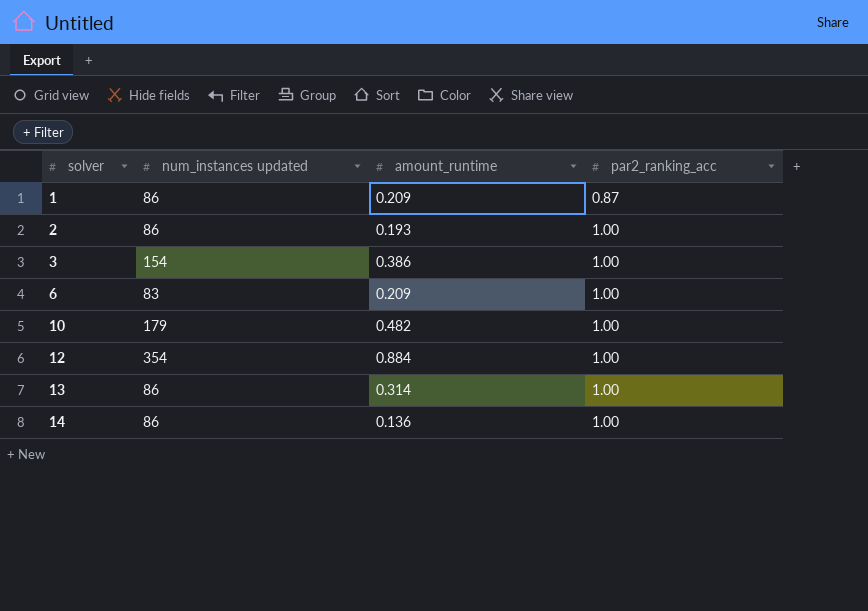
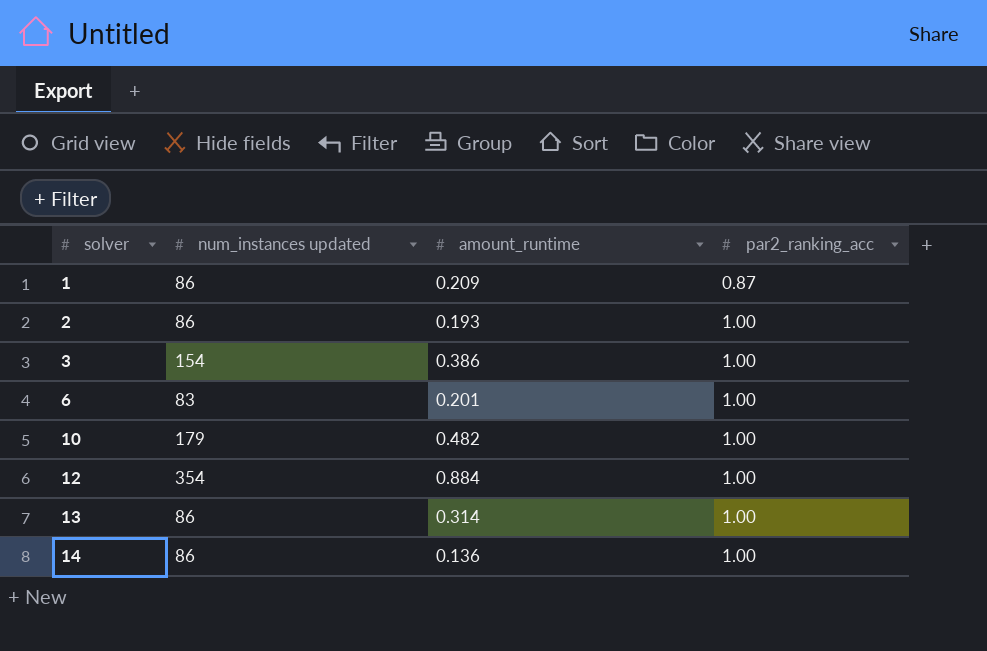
6 | amount_runtime: 0.209 -> 0.201

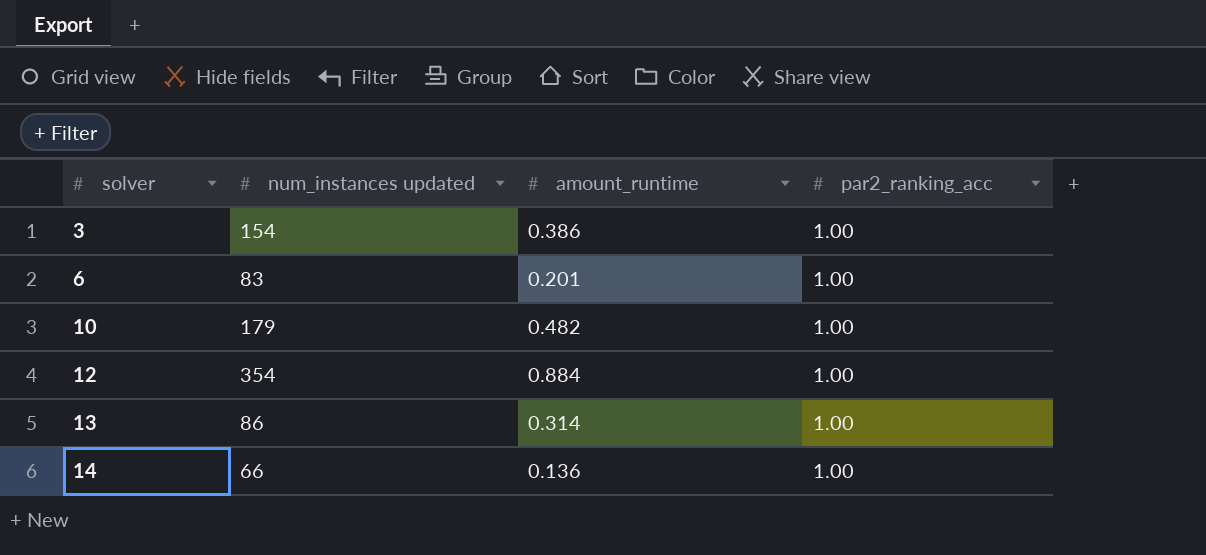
row 1: 86 | 0.209 | 0.87 -> none
row 2: 86 | 0.193 | 1.00 -> none
14 | num_instances updated: 86 -> 66

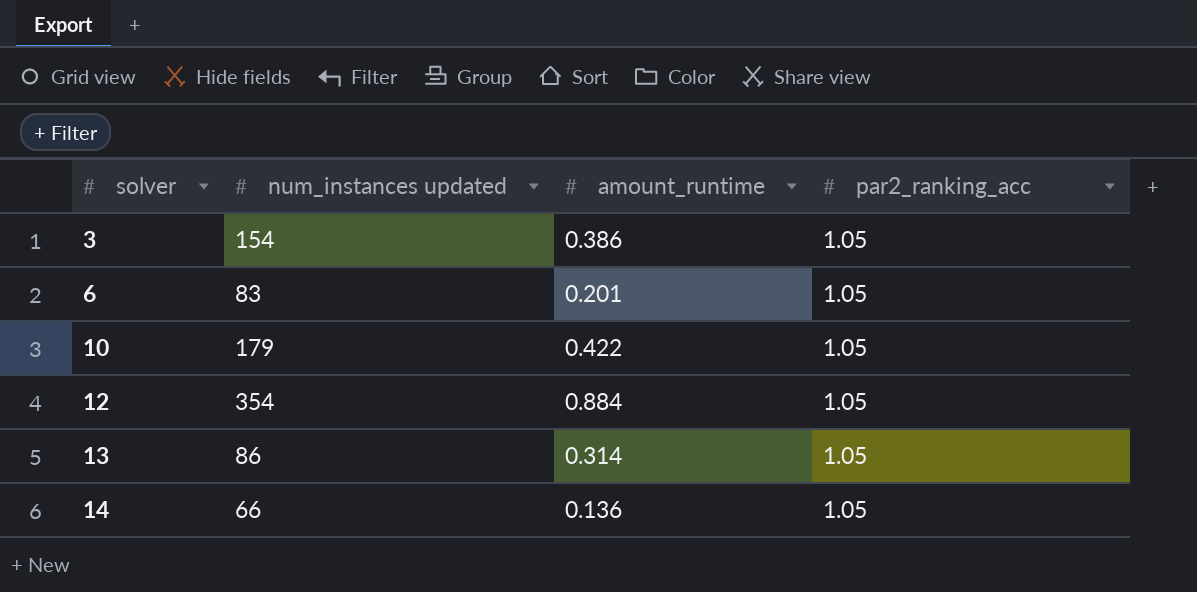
3 | par2_ranking_acc: 1.00 -> 1.05
6 | par2_ranking_acc: 1.00 -> 1.05
10 | amount_runtime: 0.482 -> 0.422
10 | par2_ranking_acc: 1.00 -> 1.05
12 | par2_ranking_acc: 1.00 -> 1.05
13 | par2_ranking_acc: 1.00 -> 1.05
14 | par2_ranking_acc: 1.00 -> 1.05

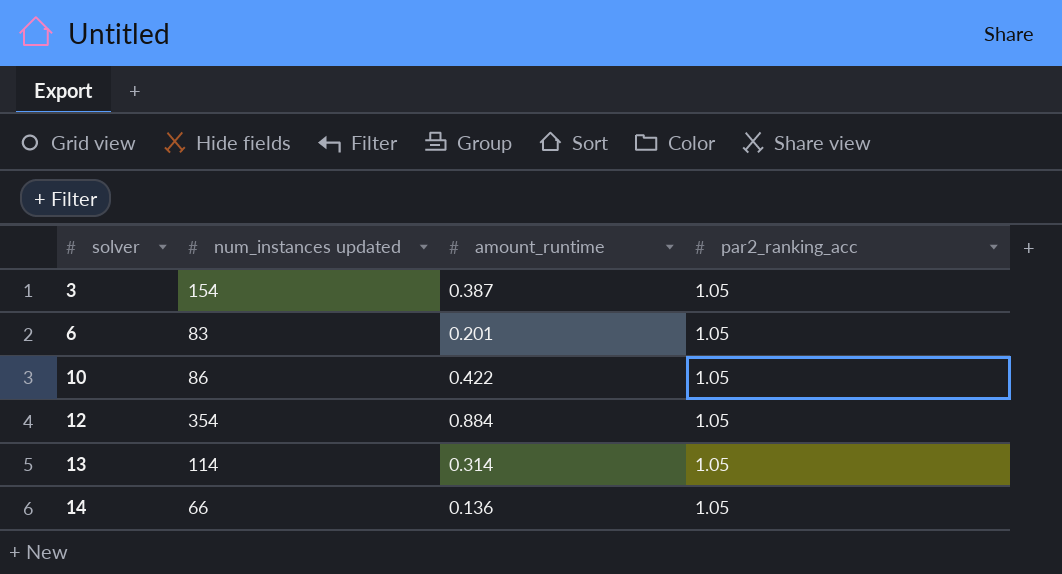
3 | amount_runtime: 0.386 -> 0.387
10 | num_instances updated: 179 -> 86
13 | num_instances updated: 86 -> 114

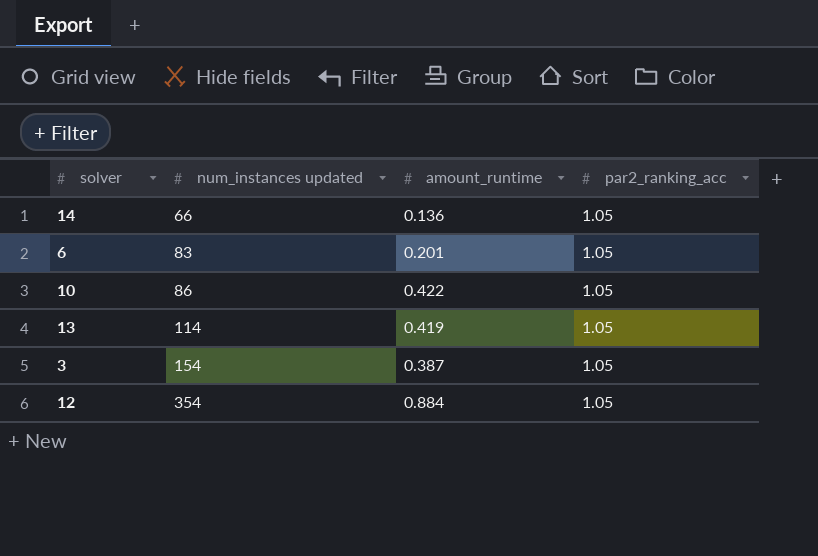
row order: solver ascending -> num_instances updated ascending
13 | amount_runtime: 0.314 -> 0.419

